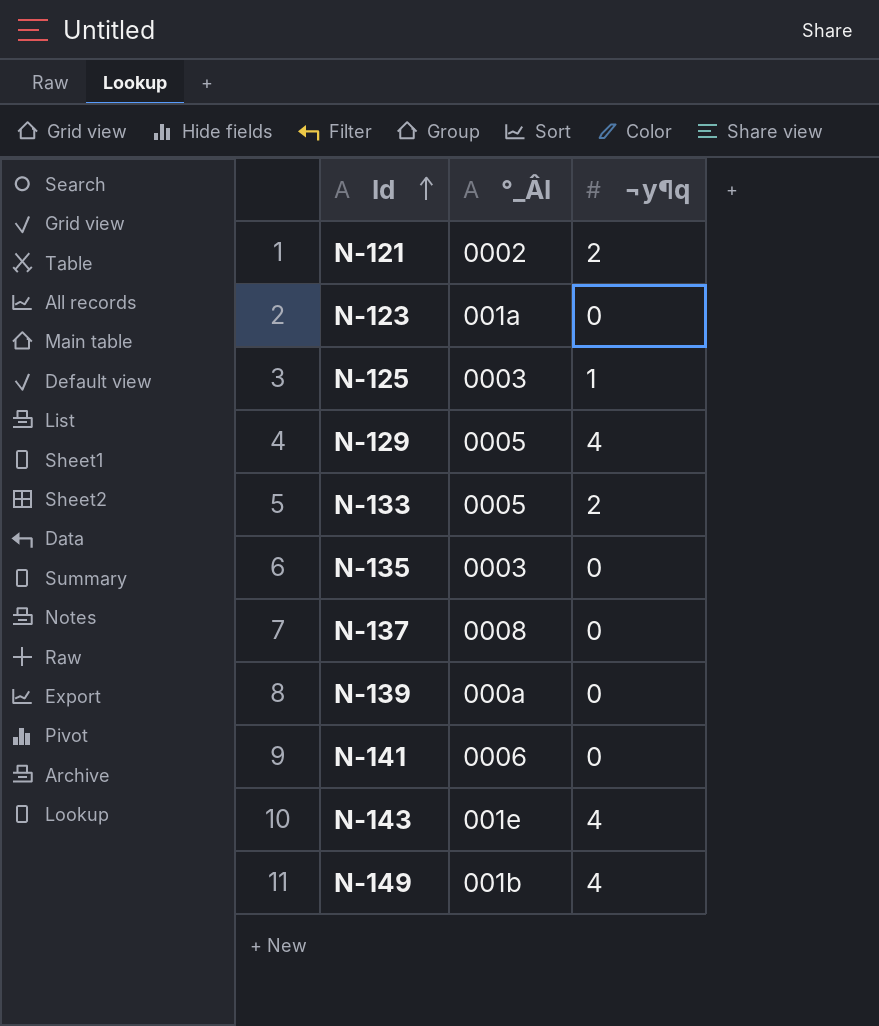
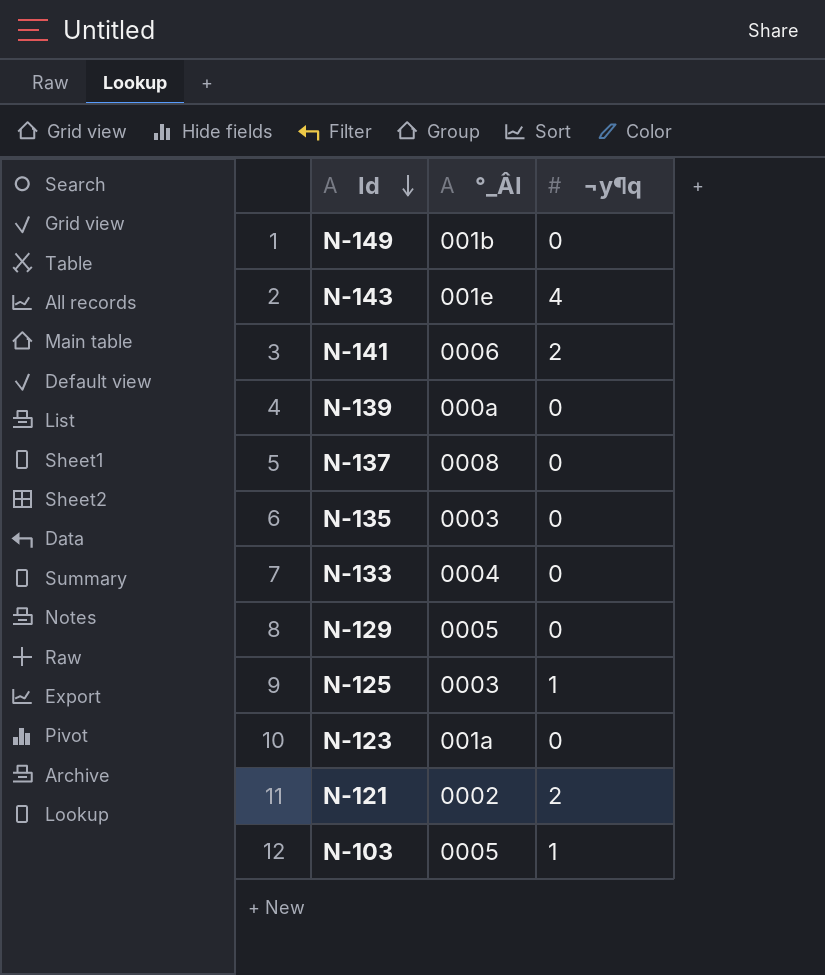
row order: Id ascending -> Id descending
N-149 | ¬y¶q: 4 -> 0
N-141 | ¬y¶q: 0 -> 2
N-133 | °_ÂI: 0005 -> 0004
N-133 | ¬y¶q: 2 -> 0
N-129 | ¬y¶q: 4 -> 0
row N-103: none -> 0005 | 1

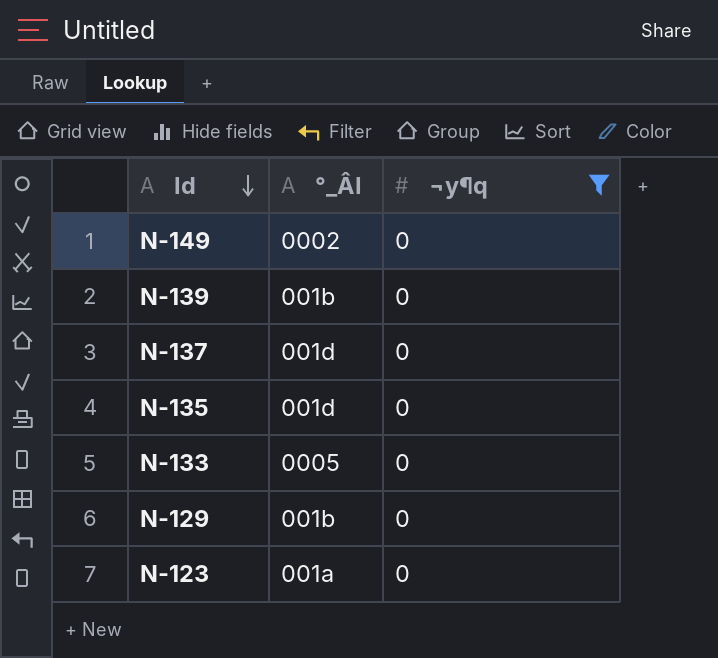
filter: none -> ¬y¶q = 0
N-149 | °_ÂI: 001b -> 0002
N-139 | °_ÂI: 000a -> 001b
N-137 | °_ÂI: 0008 -> 001d
N-135 | °_ÂI: 0003 -> 001d
N-133 | °_ÂI: 0004 -> 0005
N-129 | °_ÂI: 0005 -> 001b

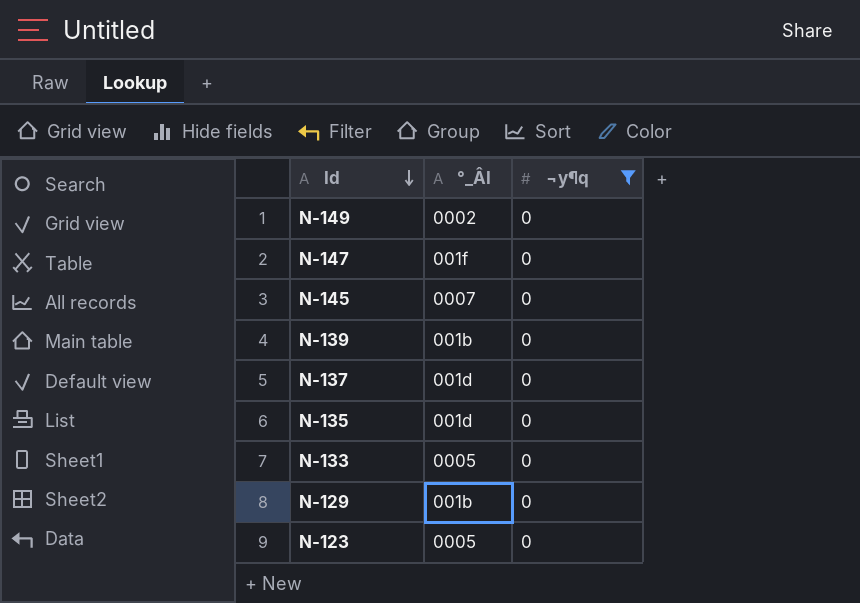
row N-147: none -> 001f | 0
row N-145: none -> 0007 | 0
N-123 | °_ÂI: 001a -> 0005

